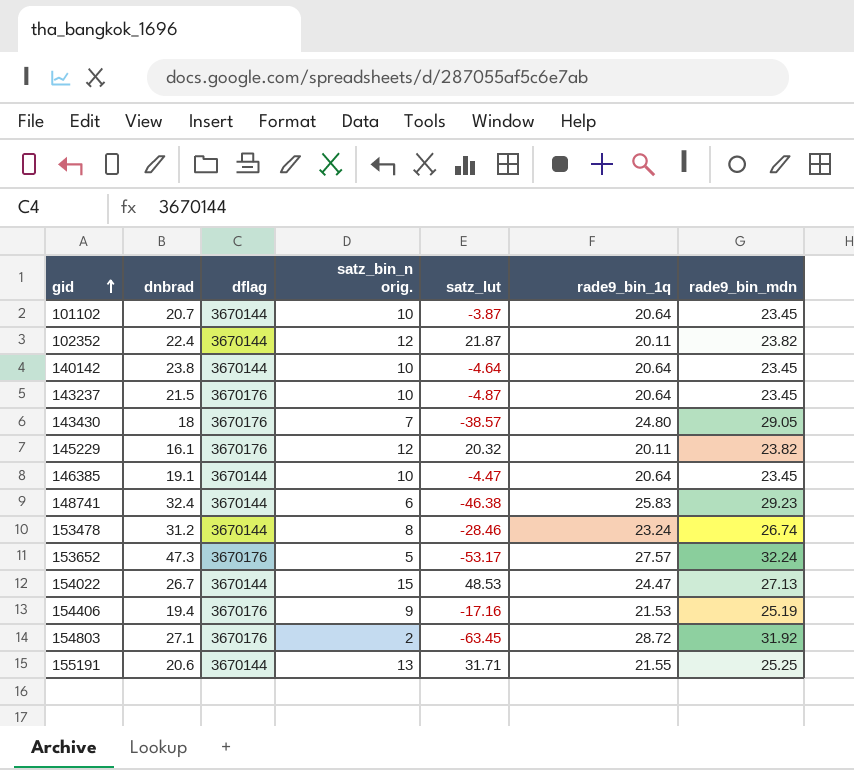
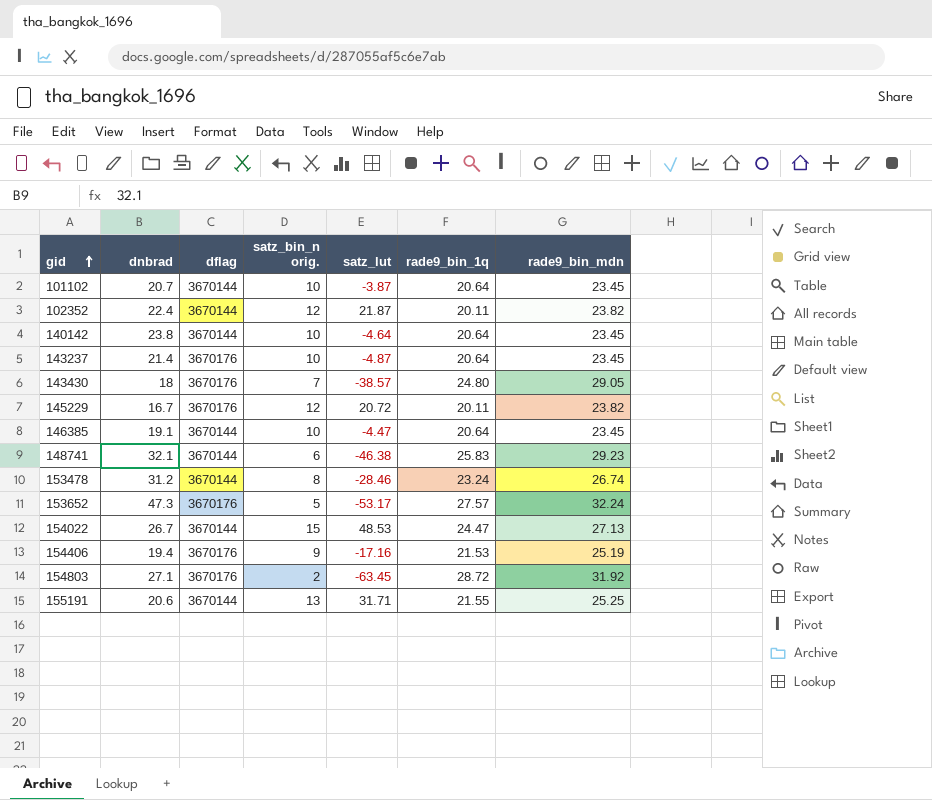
143237 | dnbrad: 21.5 -> 21.4
145229 | dnbrad: 16.1 -> 16.7
145229 | satz_lut: 20.32 -> 20.72
148741 | dnbrad: 32.4 -> 32.1

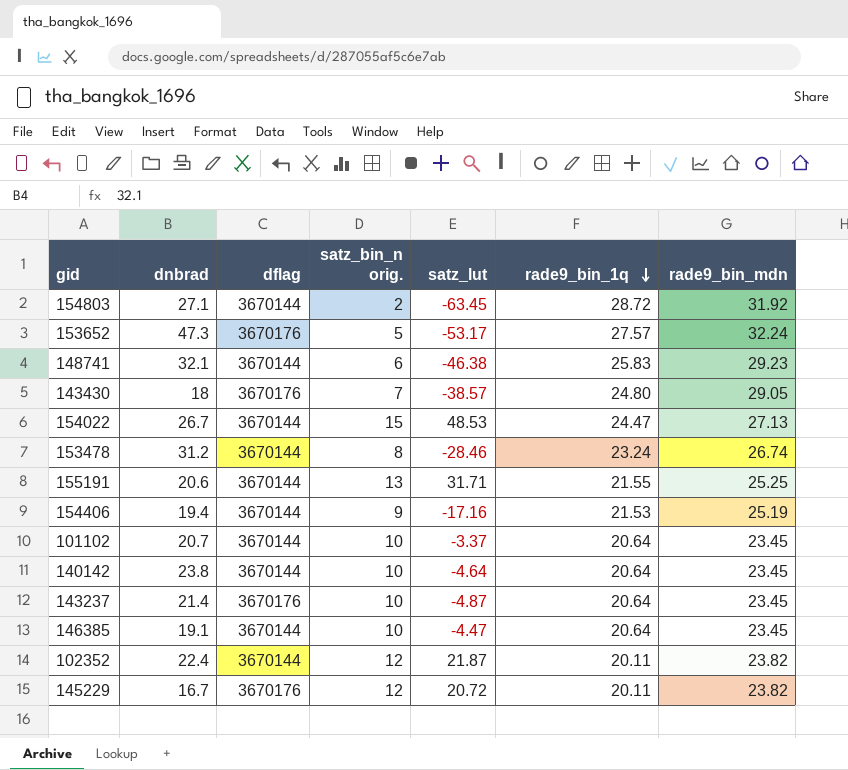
row order: gid ascending -> rade9_bin_1q descending
154803 | dflag: 3670176 -> 3670144
154406 | dflag: 3670176 -> 3670144
101102 | satz_lut: -3.87 -> -3.37

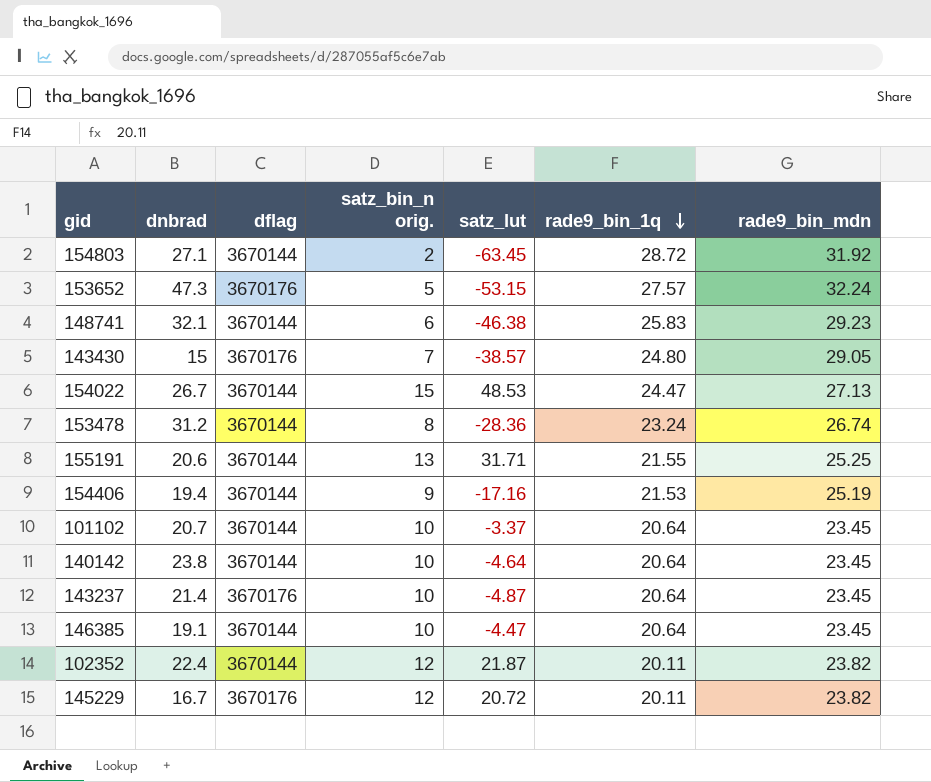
153652 | satz_lut: -53.17 -> -53.15
143430 | dnbrad: 18 -> 15
153478 | satz_lut: -28.46 -> -28.36

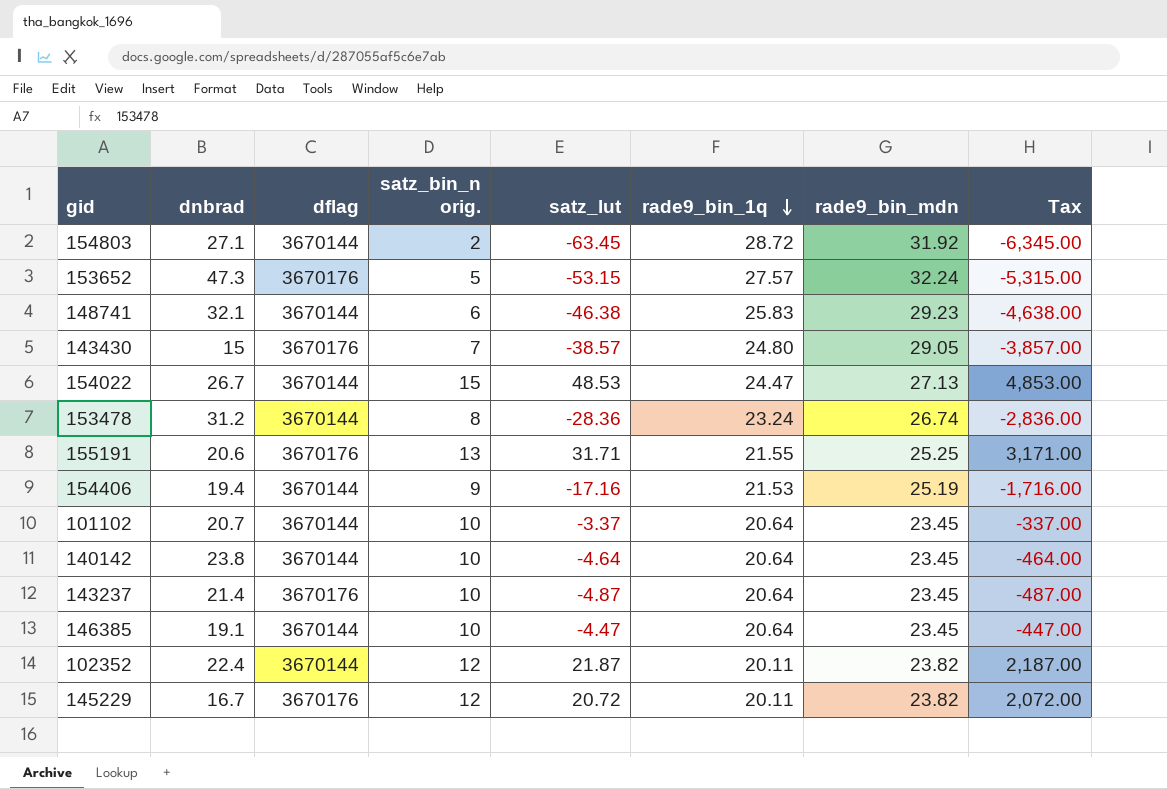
column Tax | formula: none -> [satz_lut] * 100
155191 | dflag: 3670144 -> 3670176

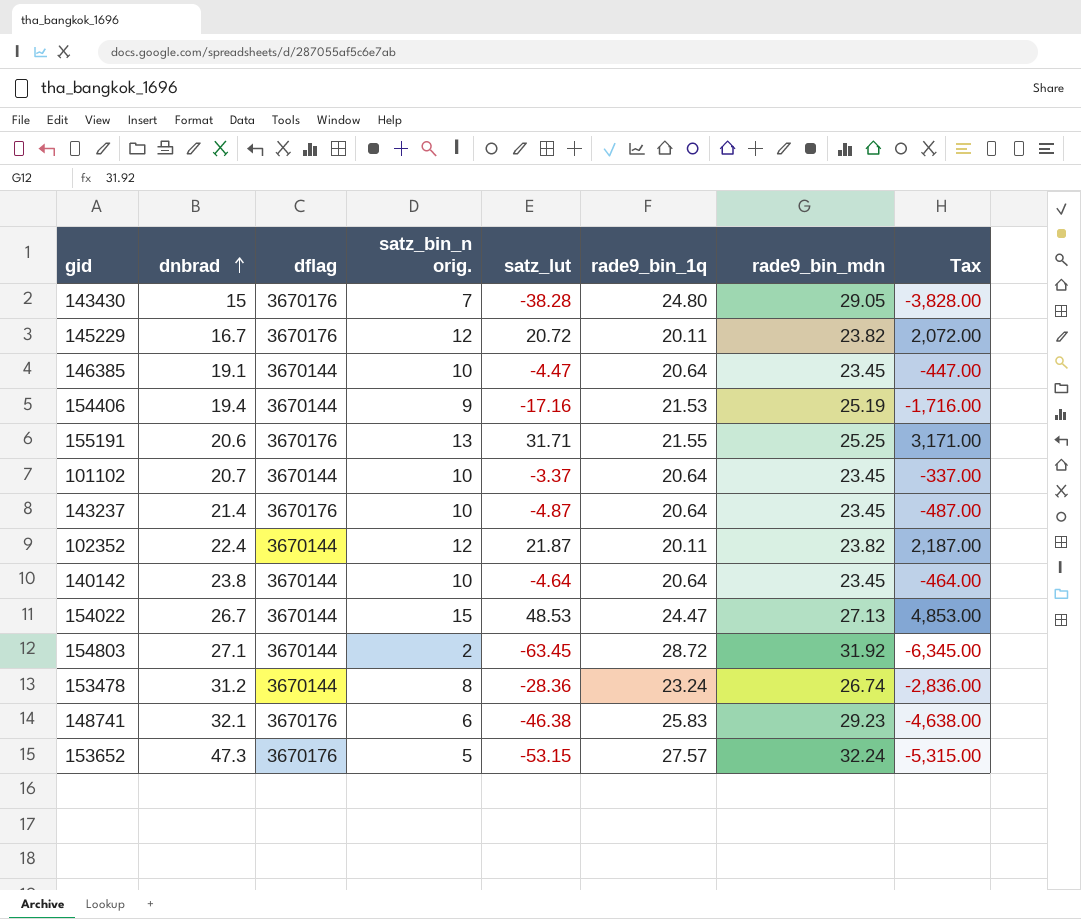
row order: rade9_bin_1q descending -> dnbrad ascending
143430 | satz_lut: -38.57 -> -38.28
143430 | Tax: -3,857.00 -> -3,828.00
148741 | dflag: 3670144 -> 3670176

